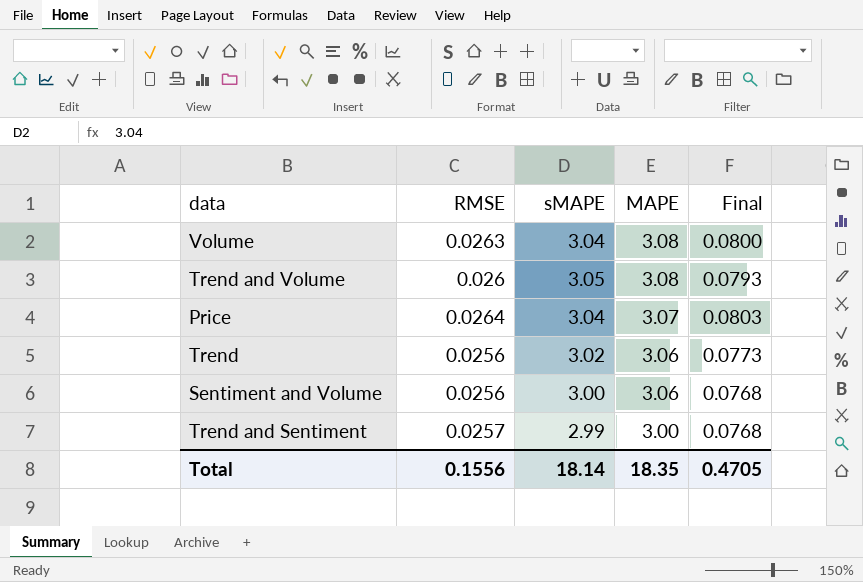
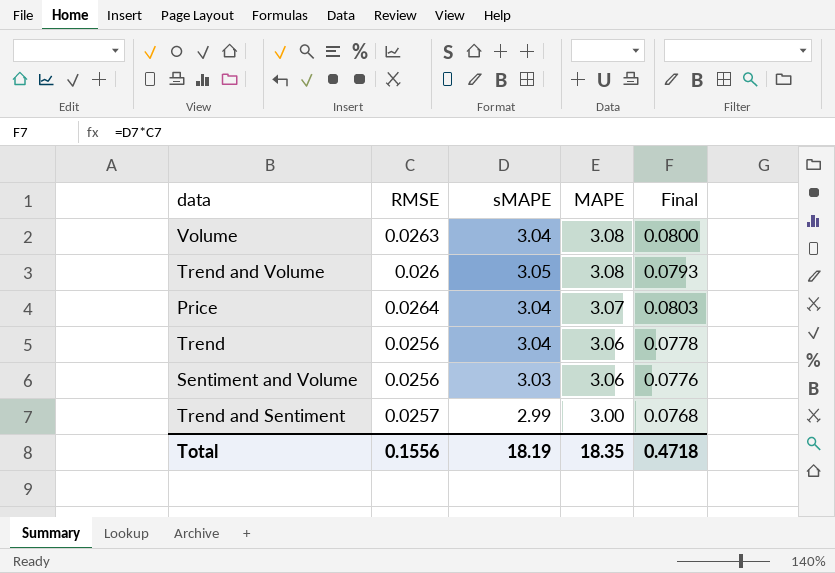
Trend | sMAPE: 3.02 -> 3.04
Trend | Final: 0.0773 -> 0.0778
Sentiment and Volume | sMAPE: 3.00 -> 3.03
Sentiment and Volume | Final: 0.0768 -> 0.0776
Total | sMAPE: 18.14 -> 18.19
Total | Final: 0.4705 -> 0.4718

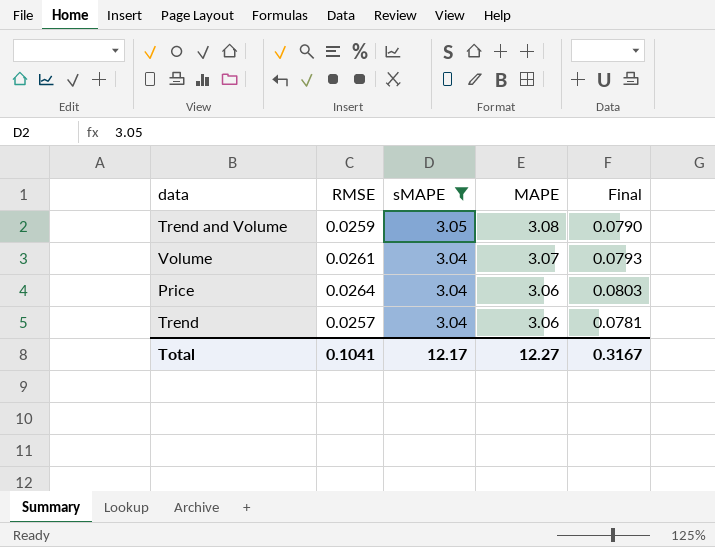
filter: none -> sMAPE >= 3.04
row order: MAPE descending -> sMAPE descending
Trend and Volume | RMSE: 0.026 -> 0.0259
Trend and Volume | Final: 0.0793 -> 0.0790
Volume | RMSE: 0.0263 -> 0.0261
Volume | MAPE: 3.08 -> 3.07
Volume | Final: 0.0800 -> 0.0793
Price | MAPE: 3.07 -> 3.06
Trend | RMSE: 0.0256 -> 0.0257
Trend | Final: 0.0778 -> 0.0781
Total | RMSE: 0.1556 -> 0.1041
Total | sMAPE: 18.19 -> 12.17
Total | MAPE: 18.35 -> 12.27
Total | Final: 0.4718 -> 0.3167

